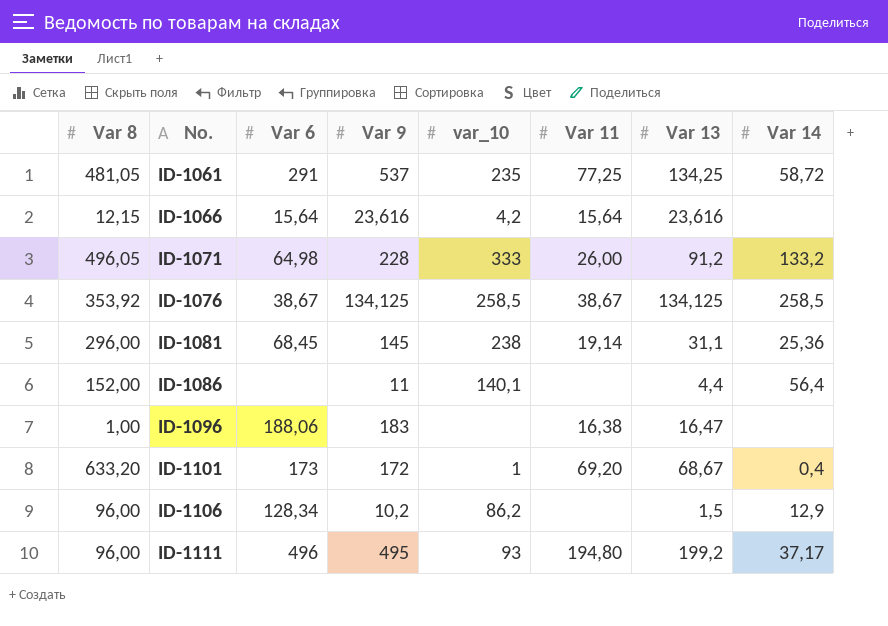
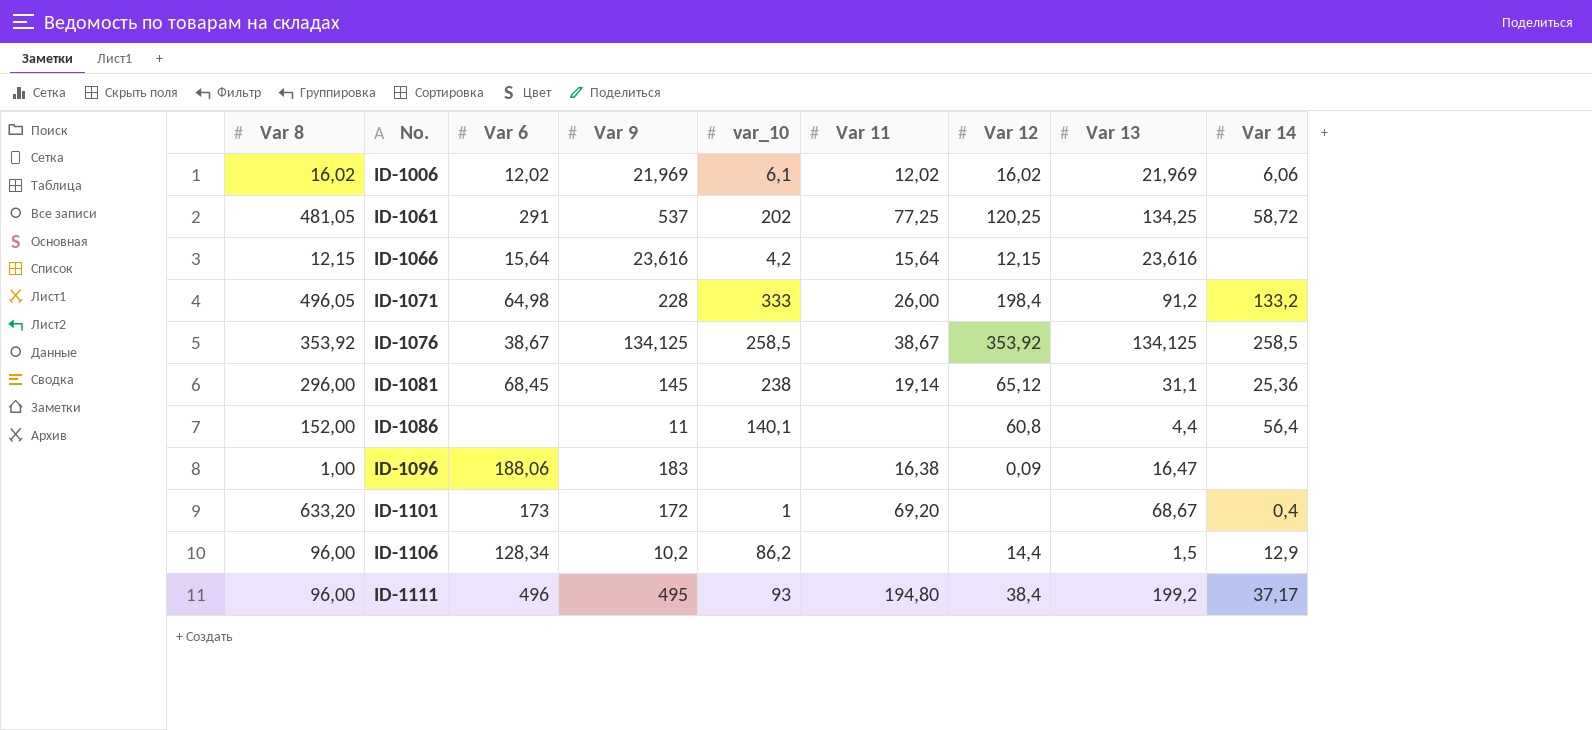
column Var 12 | position: none -> 7
row ID-1006: none -> 16,02 | 12,02 | 21,969 | 6,1 | 12,02 | 16,02 | 21,969 | 6,06
ID-1061 | var_10: 235 -> 202

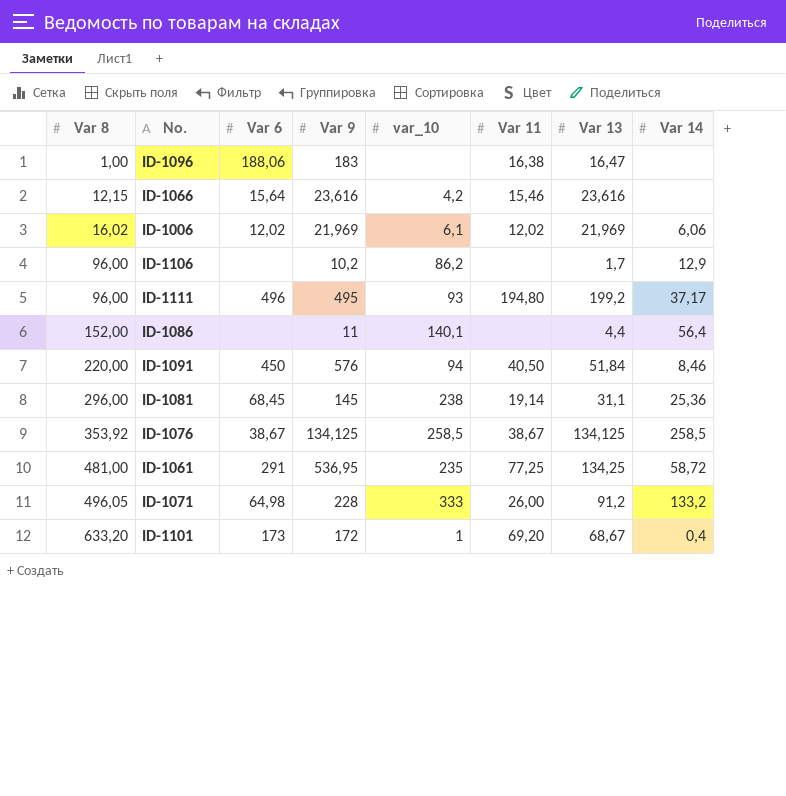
row order: No. ascending -> Var 8 ascending
column Var 12 | position: 7 -> none
ID-1066 | Var 11: 15,64 -> 15,46
ID-1106 | Var 6: 128,34 -> none
ID-1106 | Var 13: 1,5 -> 1,7
row ID-1091: none -> 220,00 | 450 | 576 | 94 | 40,50 | 51,84 | 8,46
ID-1061 | Var 8: 481,05 -> 481,00
ID-1061 | Var 9: 537 -> 536,95
ID-1061 | var_10: 202 -> 235

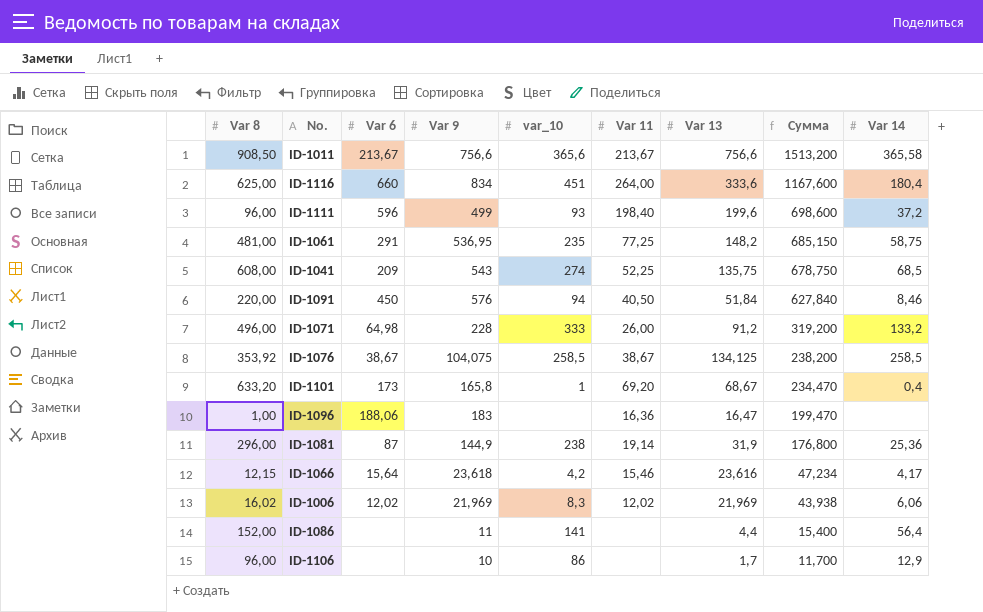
row order: Var 8 ascending -> Сумма descending
column Сумма | formula: none -> [Var 9] + [Var 13]
row ID-1011: none -> 908,50 | 213,67 | 756,6 | 365,6 | 213,67 | 756,6 | 1513,200 | 365,58
row ID-1116: none -> 625,00 | 660 | 834 | 451 | 264,00 | 333,6 | 1167,600 | 180,4
ID-1111 | Var 6: 496 -> 596
ID-1111 | Var 9: 495 -> 499
ID-1111 | Var 11: 194,80 -> 198,40
ID-1111 | Var 13: 199,2 -> 199,6
ID-1111 | Var 14: 37,17 -> 37,2
ID-1061 | Var 13: 134,25 -> 148,2
ID-1061 | Var 14: 58,72 -> 58,75
row ID-1041: none -> 608,00 | 209 | 543 | 274 | 52,25 | 135,75 | 678,750 | 68,5
ID-1071 | Var 8: 496,05 -> 496,00
ID-1076 | Var 9: 134,125 -> 104,075
ID-1101 | Var 9: 172 -> 165,8
ID-1096 | Var 11: 16,38 -> 16,36
ID-1081 | Var 6: 68,45 -> 87
ID-1081 | Var 9: 145 -> 144,9
ID-1081 | Var 13: 31,1 -> 31,9
ID-1066 | Var 9: 23,616 -> 23,618
ID-1066 | Var 14: none -> 4,17
ID-1006 | var_10: 6,1 -> 8,3
ID-1086 | var_10: 140,1 -> 141
ID-1106 | Var 9: 10,2 -> 10
ID-1106 | var_10: 86,2 -> 86

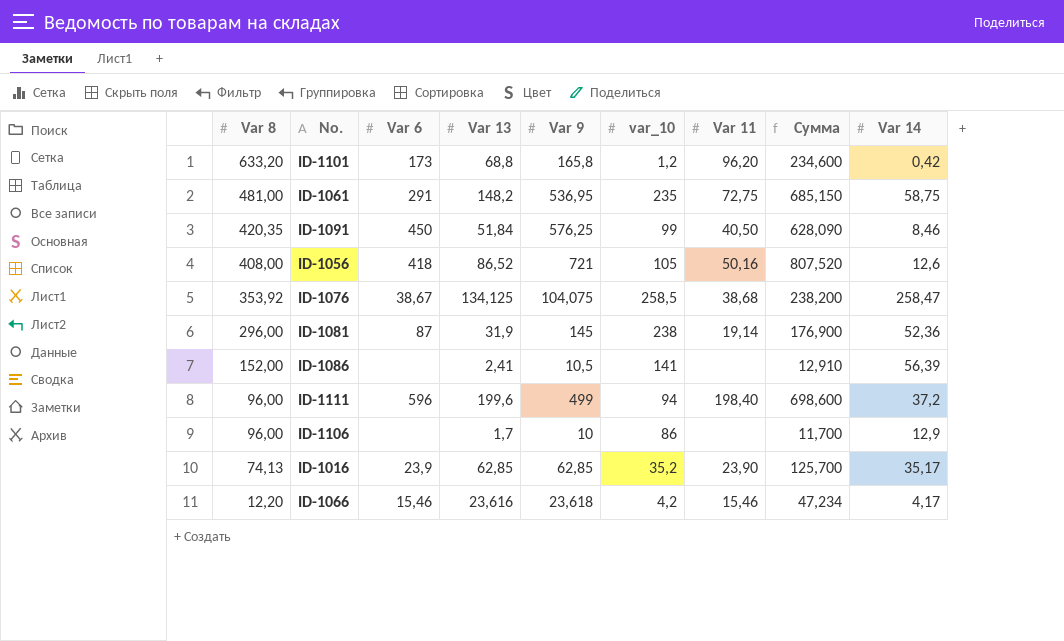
row order: Сумма descending -> Var 8 descending
column Var 13 | position: 7 -> 4
row ID-1011: 908,50 | 213,67 | 756,6 | 365,6 | 213,67 | 756,6 | 1513,200 | 365,58 -> none
row ID-1116: 625,00 | 660 | 834 | 451 | 264,00 | 333,6 | 1167,600 | 180,4 -> none
row ID-1041: 608,00 | 209 | 543 | 274 | 52,25 | 135,75 | 678,750 | 68,5 -> none
row ID-1071: 496,00 | 64,98 | 228 | 333 | 26,00 | 91,2 | 319,200 | 133,2 -> none
row ID-1096: 1,00 | 188,06 | 183 | none | 16,36 | 16,47 | 199,470 | none -> none
row ID-1006: 16,02 | 12,02 | 21,969 | 8,3 | 12,02 | 21,969 | 43,938 | 6,06 -> none
ID-1101 | Var 13: 68,67 -> 68,8
ID-1101 | var_10: 1 -> 1,2
ID-1101 | Var 11: 69,20 -> 96,20
ID-1101 | Сумма: 234,470 -> 234,600
ID-1101 | Var 14: 0,4 -> 0,42
ID-1061 | Var 11: 77,25 -> 72,75
ID-1091 | Var 8: 220,00 -> 420,35
ID-1091 | Var 9: 576 -> 576,25
ID-1091 | var_10: 94 -> 99
ID-1091 | Сумма: 627,840 -> 628,090
row ID-1056: none -> 408,00 | 418 | 86,52 | 721 | 105 | 50,16 | 807,520 | 12,6
ID-1076 | Var 11: 38,67 -> 38,68
ID-1076 | Var 14: 258,5 -> 258,47
ID-1081 | Var 9: 144,9 -> 145
ID-1081 | Сумма: 176,800 -> 176,900
ID-1081 | Var 14: 25,36 -> 52,36
ID-1086 | Var 13: 4,4 -> 2,41
ID-1086 | Var 9: 11 -> 10,5
ID-1086 | Сумма: 15,400 -> 12,910
ID-1086 | Var 14: 56,4 -> 56,39
ID-1111 | var_10: 93 -> 94
row ID-1016: none -> 74,13 | 23,9 | 62,85 | 62,85 | 35,2 | 23,90 | 125,700 | 35,17
ID-1066 | Var 8: 12,15 -> 12,20
ID-1066 | Var 6: 15,64 -> 15,46

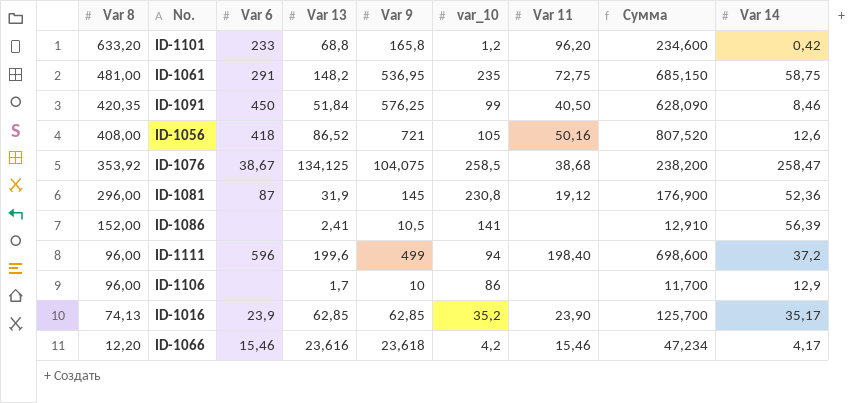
ID-1101 | Var 6: 173 -> 233
ID-1081 | var_10: 238 -> 230,8
ID-1081 | Var 11: 19,14 -> 19,12

